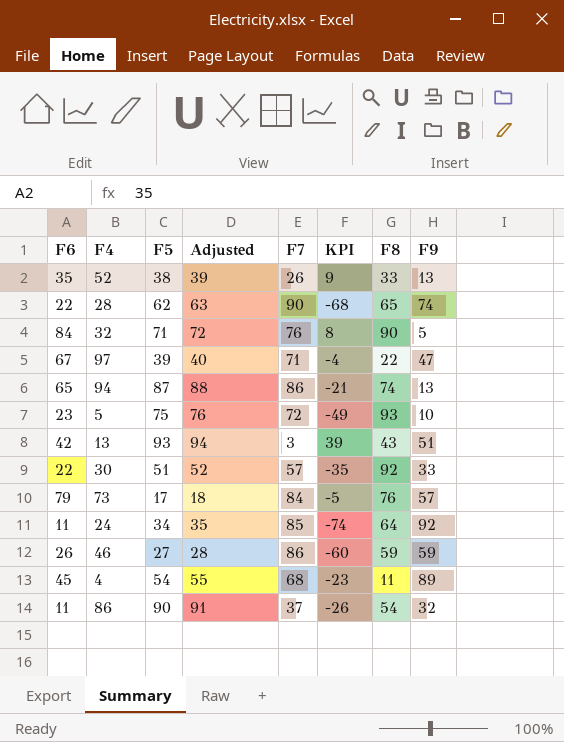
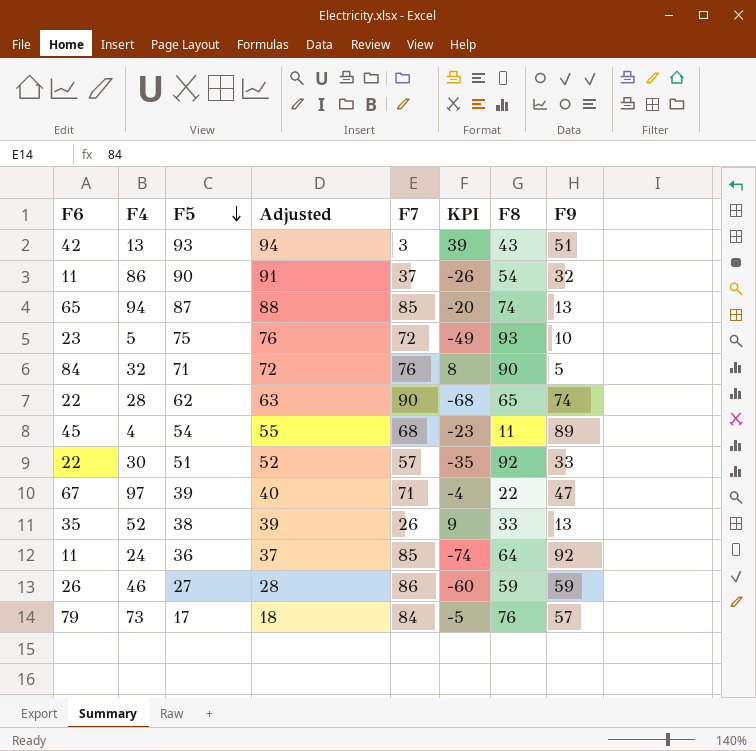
row order: none -> F5 descending
94 | F7: 86 -> 85
94 | KPI: -21 -> -20
24 | F5: 34 -> 36
24 | Adjusted: 35 -> 37

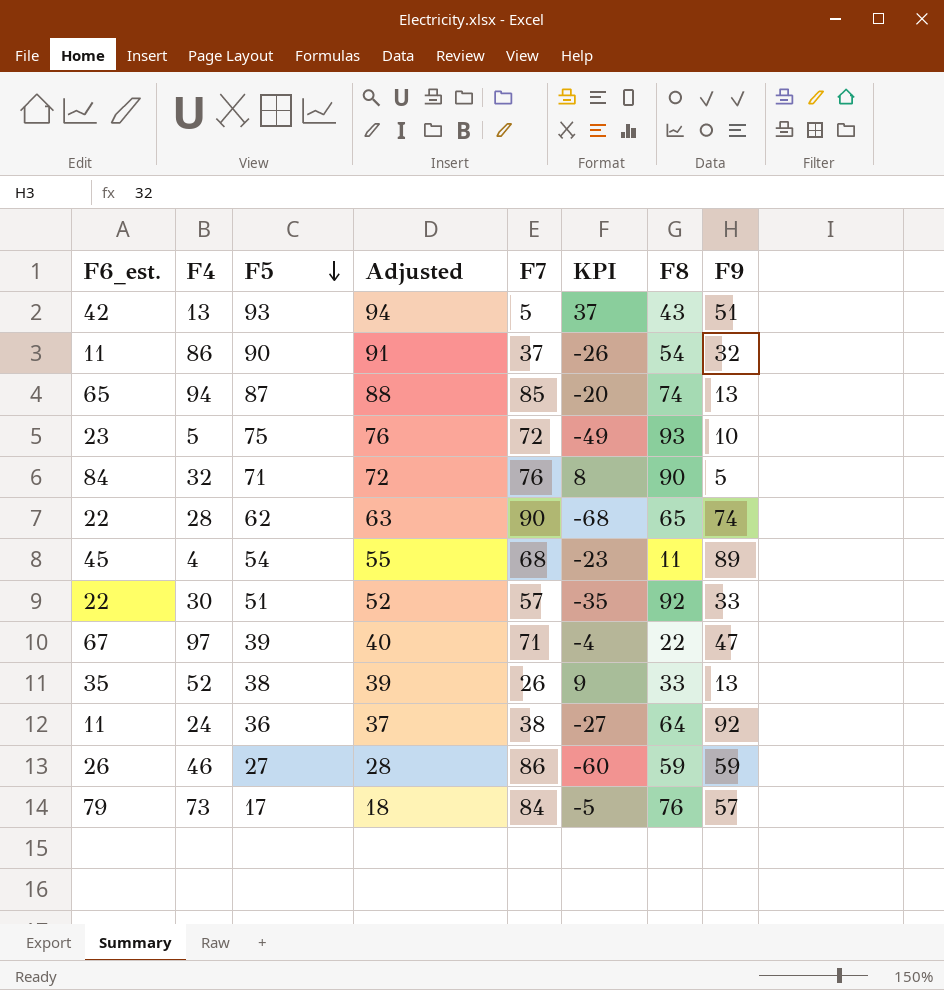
column name: F6 -> F6_est.
13 | F7: 3 -> 5
13 | KPI: 39 -> 37
24 | F7: 85 -> 38
24 | KPI: -74 -> -27

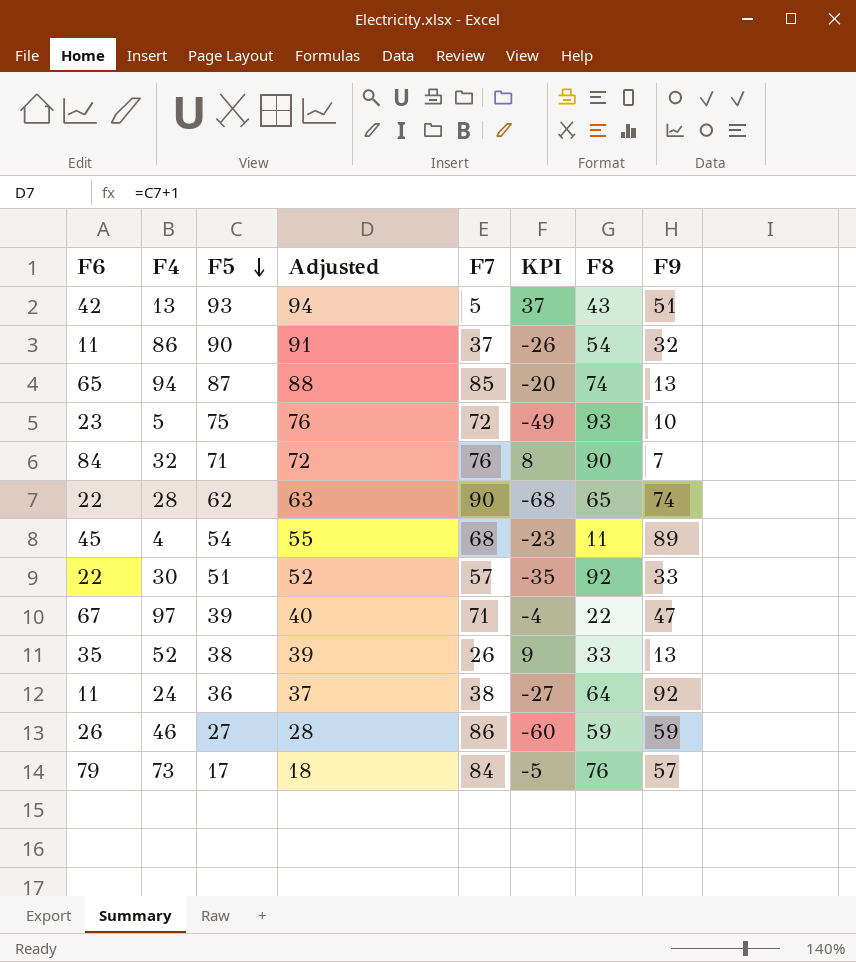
column name: F6_est. -> F6
32 | F9: 5 -> 7

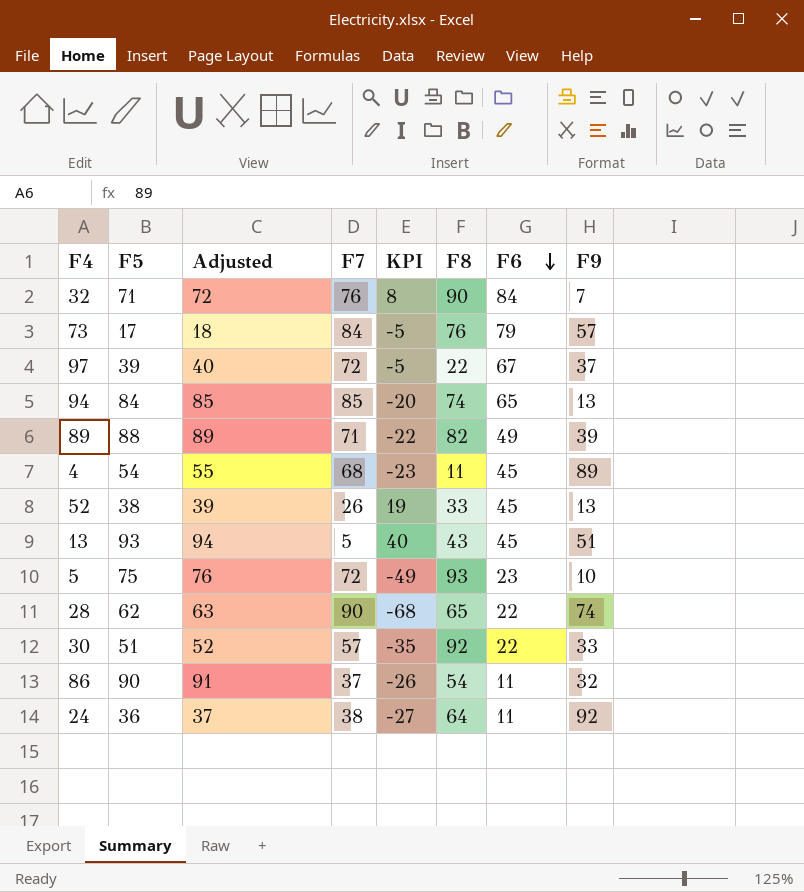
row order: F5 descending -> F6 descending
column F6 | position: 1 -> 7
row 46: 26 | 27 | 28 | 86 | -60 | 59 | 59 -> none
97 | F7: 71 -> 72
97 | KPI: -4 -> -5
97 | F9: 47 -> 37
94 | F5: 87 -> 84
94 | Adjusted: 88 -> 85
row 89: none -> 88 | 89 | 71 | -22 | 82 | 49 | 39
52 | KPI: 9 -> 19
52 | F6: 35 -> 45
13 | KPI: 37 -> 40
13 | F6: 42 -> 45

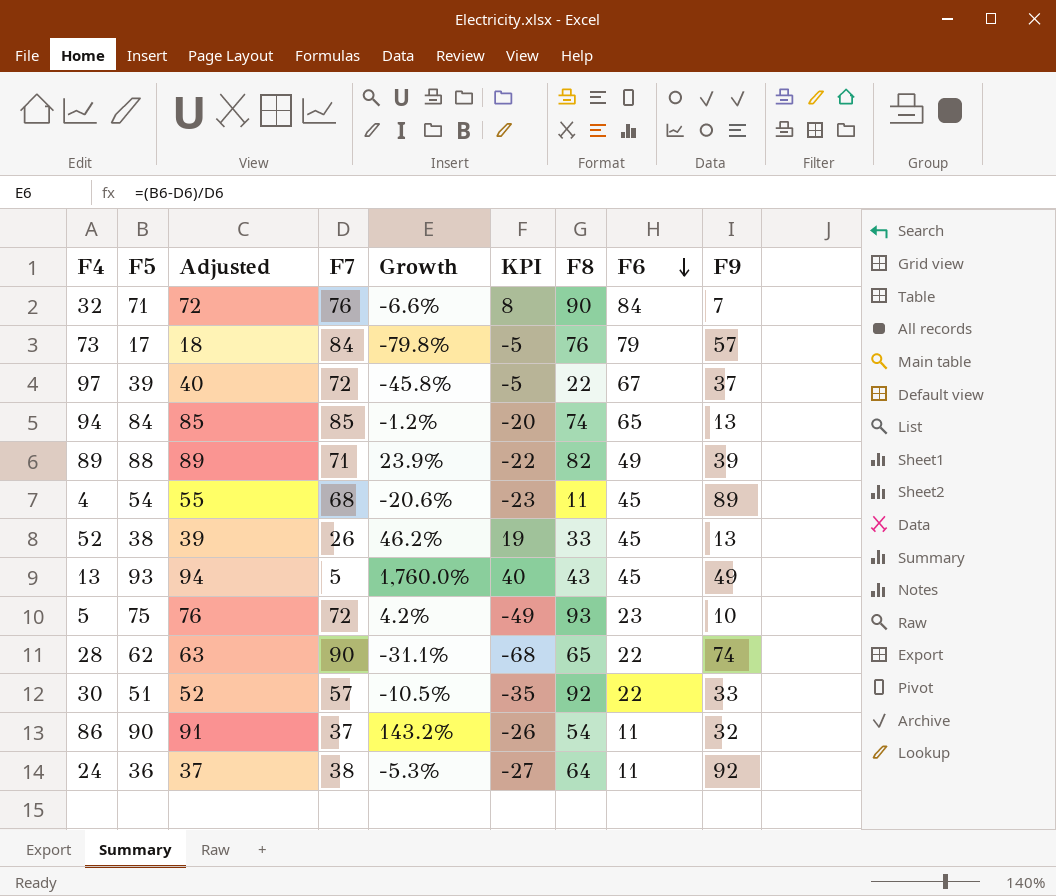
column Growth | formula: none -> ([F5] - [F7]) / [F7]
13 | F9: 51 -> 49

